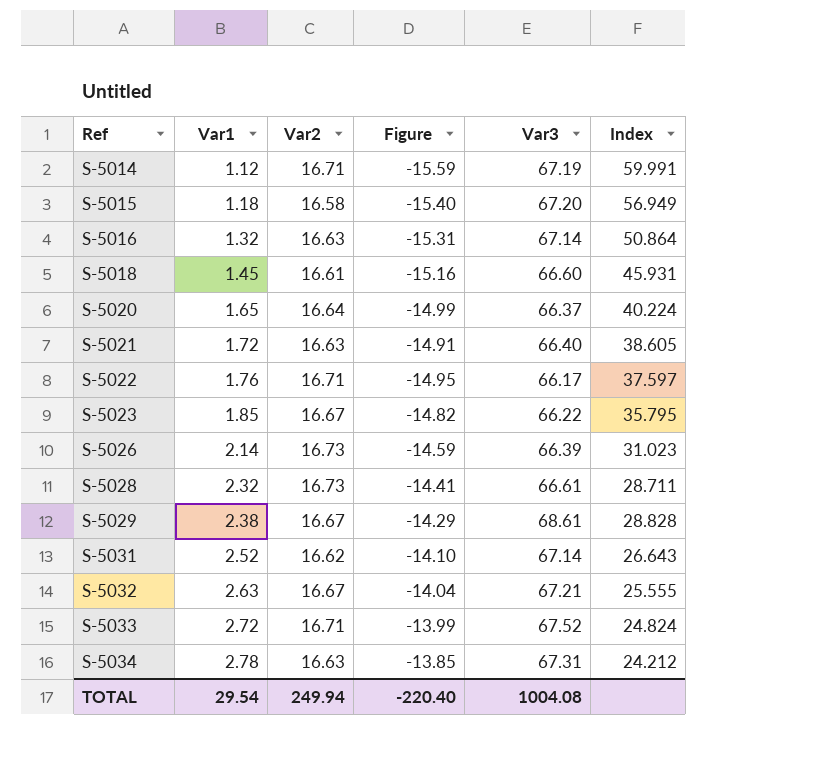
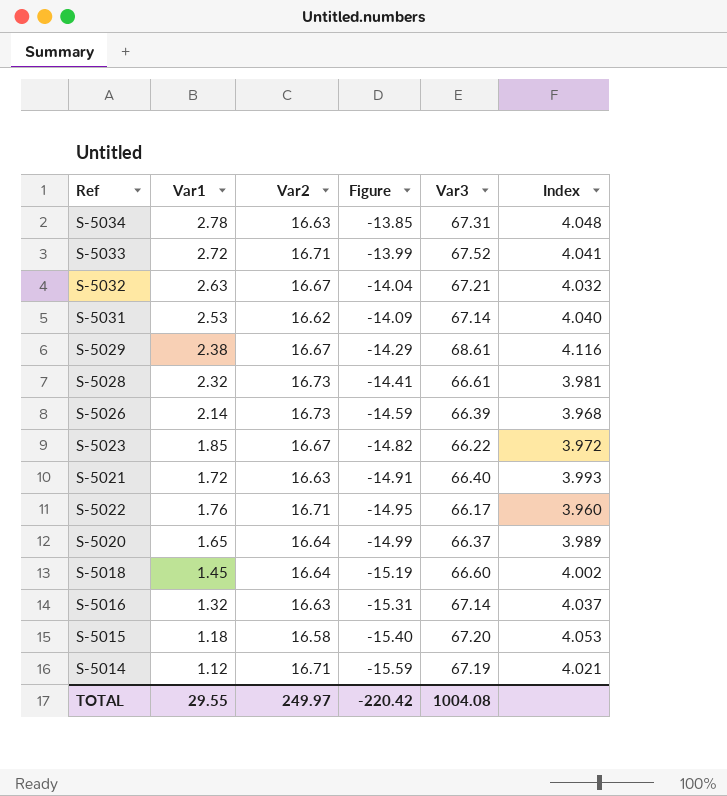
row order: Ref ascending -> Figure descending
column Index | formula: [Var3] / [Var1] -> [Var3] / [Var2]
S-5031 | Var1: 2.52 -> 2.53
S-5031 | Figure: -14.10 -> -14.09
S-5018 | Var2: 16.61 -> 16.64
S-5018 | Figure: -15.16 -> -15.19
TOTAL | Var1: 29.54 -> 29.55
TOTAL | Var2: 249.94 -> 249.97
TOTAL | Figure: -220.40 -> -220.42

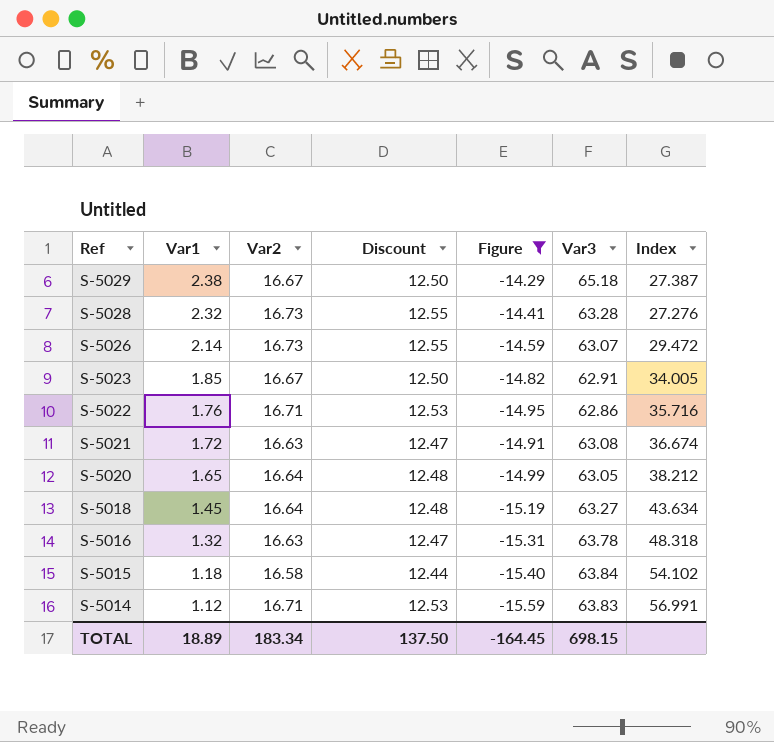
filter: none -> Figure <= -14.29
row order: Figure descending -> Ref descending
column Discount | formula: none -> [Var2] * 0.75
column Index | formula: [Var3] / [Var2] -> [Var3] / [Var1]
S-5029 | Var3: 68.61 -> 65.18
S-5028 | Var3: 66.61 -> 63.28
S-5026 | Var3: 66.39 -> 63.07
S-5023 | Var3: 66.22 -> 62.91
S-5022 | Var3: 66.17 -> 62.86
S-5021 | Var3: 66.40 -> 63.08
S-5020 | Var3: 66.37 -> 63.05
S-5018 | Var3: 66.60 -> 63.27
S-5016 | Var3: 67.14 -> 63.78
S-5015 | Var3: 67.20 -> 63.84
S-5014 | Var3: 67.19 -> 63.83
TOTAL | Var1: 29.55 -> 18.89
TOTAL | Var2: 249.97 -> 183.34
TOTAL | Figure: -220.42 -> -164.45
TOTAL | Var3: 1004.08 -> 698.15

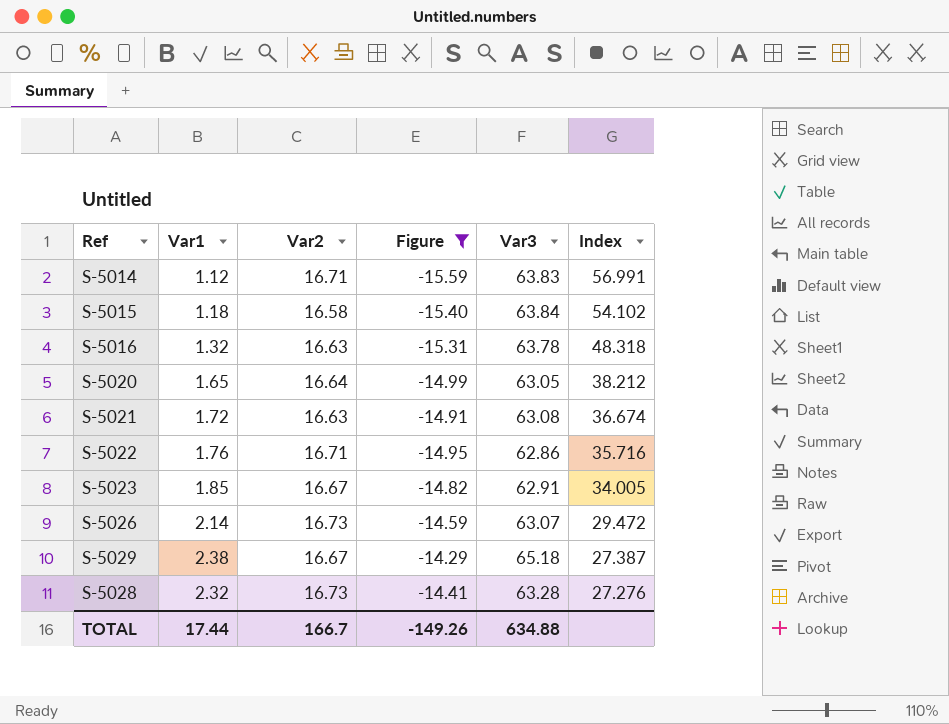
row order: Ref descending -> Index descending
column Discount | formula: [Var2] * 0.75 -> none
row S-5018: 1.45 | 16.64 | 12.48 | -15.19 | 63.27 | 43.634 -> none
TOTAL | Var1: 18.89 -> 17.44
TOTAL | Var2: 183.34 -> 166.7
TOTAL | Figure: -164.45 -> -149.26
TOTAL | Var3: 698.15 -> 634.88

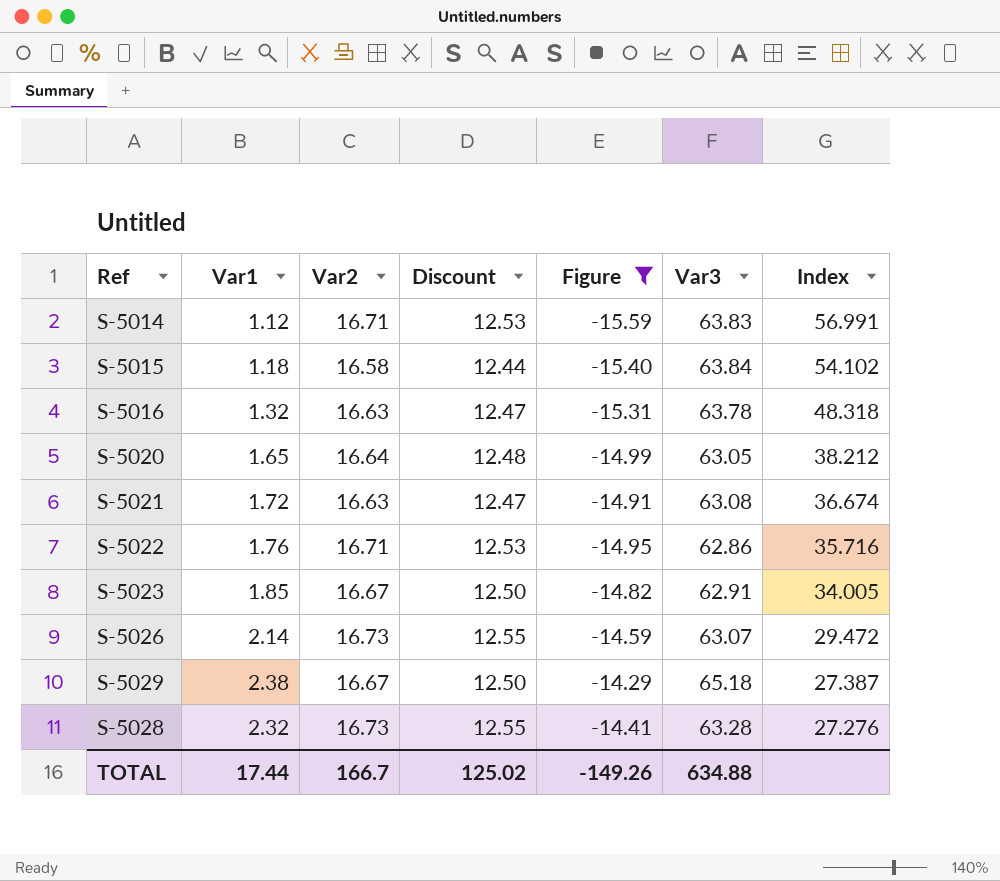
column Discount | formula: none -> [Var2] * 0.75

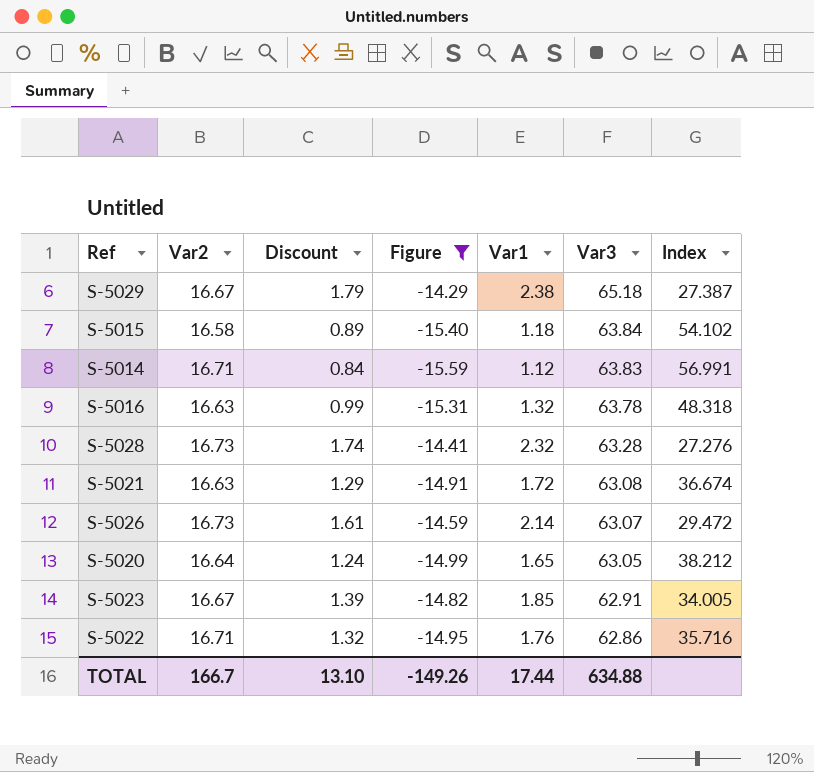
row order: Index descending -> Var3 descending
column Discount | formula: [Var2] * 0.75 -> [Var1] * 0.75
column Var1 | position: 2 -> 5
TOTAL | Discount: 125.02 -> 13.10

